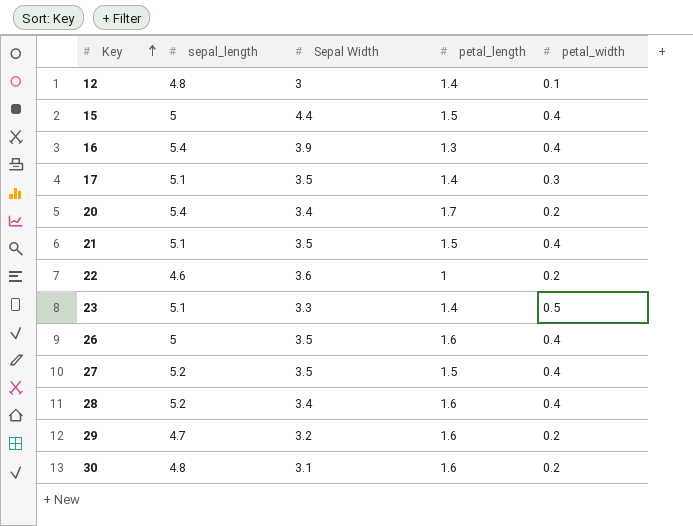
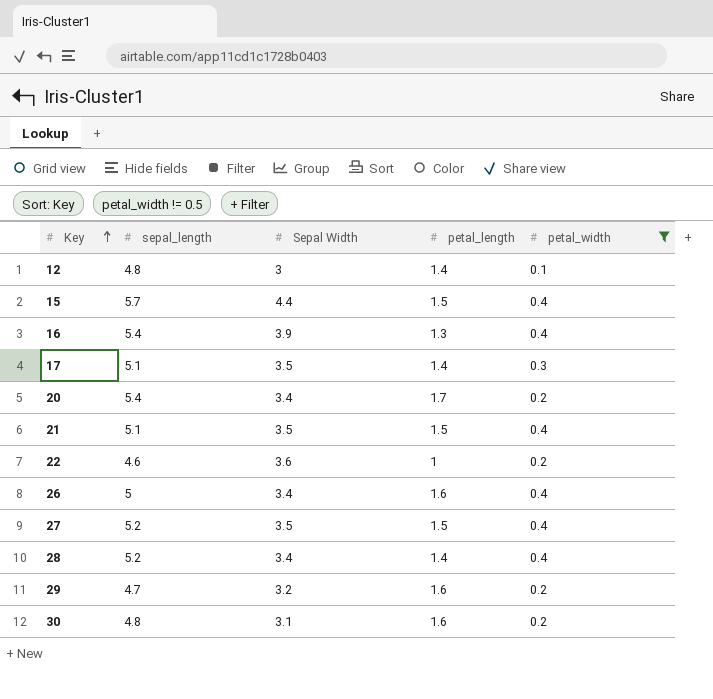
filter: none -> petal_width != 0.5
15 | sepal_length: 5 -> 5.7
26 | Sepal Width: 3.5 -> 3.4
28 | petal_length: 1.6 -> 1.4

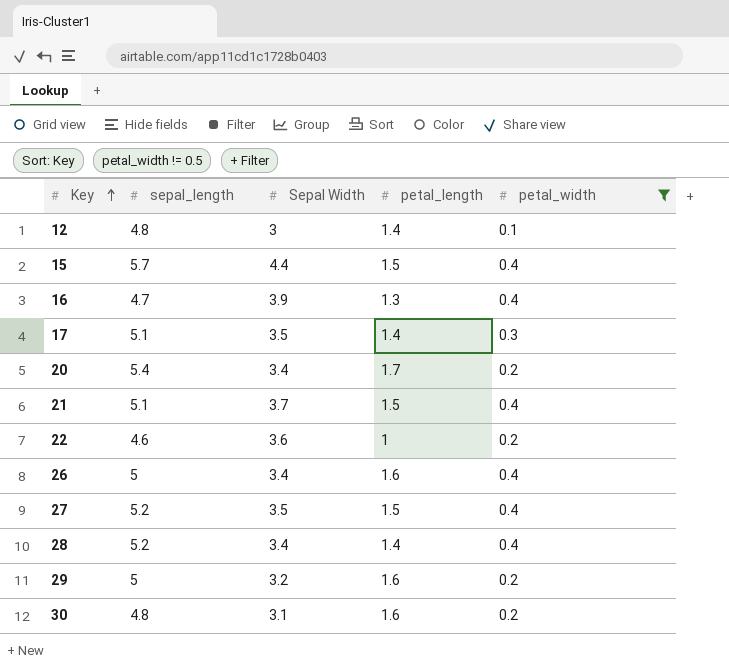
16 | sepal_length: 5.4 -> 4.7
21 | Sepal Width: 3.5 -> 3.7
29 | sepal_length: 4.7 -> 5

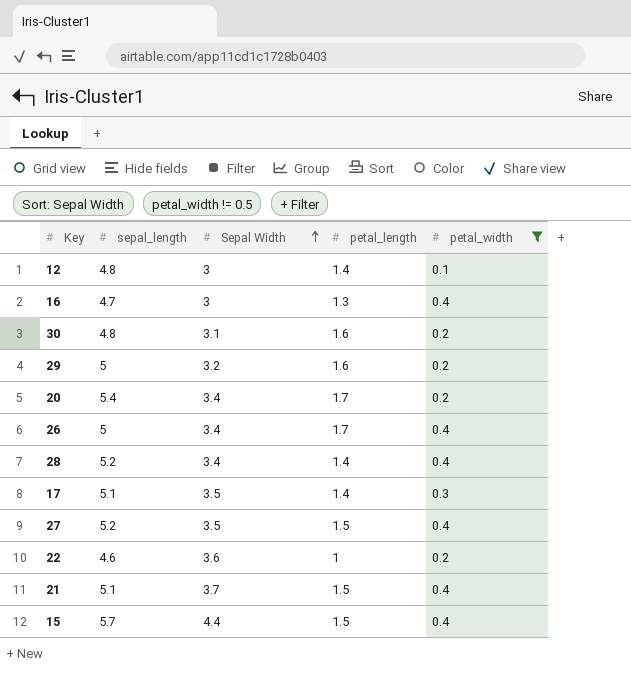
row order: Key ascending -> Sepal Width ascending
16 | Sepal Width: 3.9 -> 3
26 | petal_length: 1.6 -> 1.7

